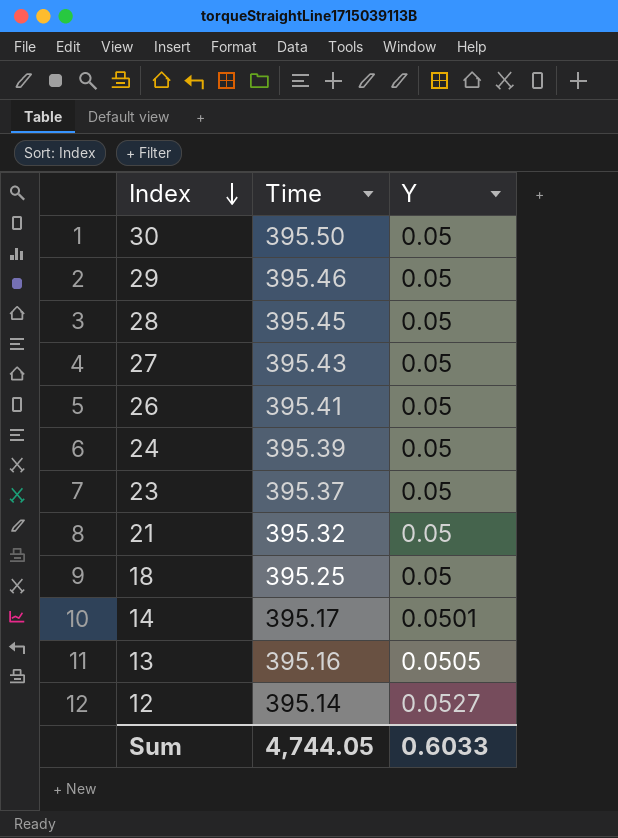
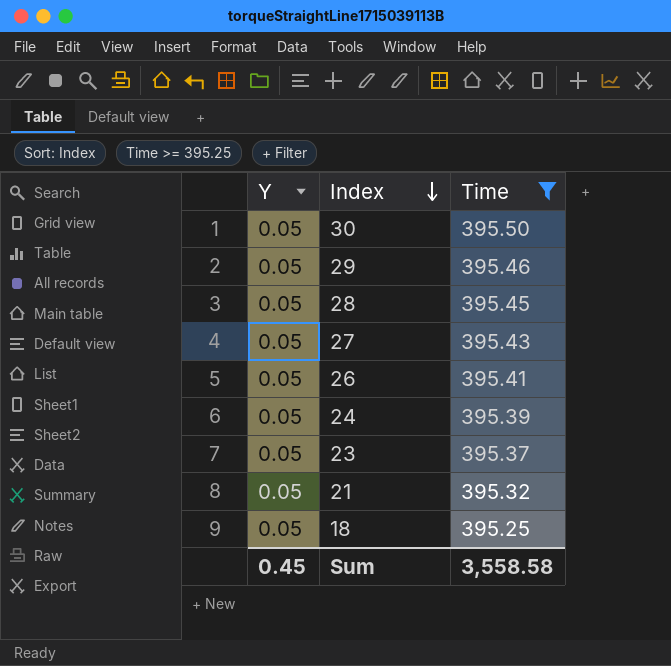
filter: none -> Time >= 395.25
column Y | position: 3 -> 1
Sum | Y: 0.6033 -> 0.45
Sum | Time: 4,744.05 -> 3,558.58

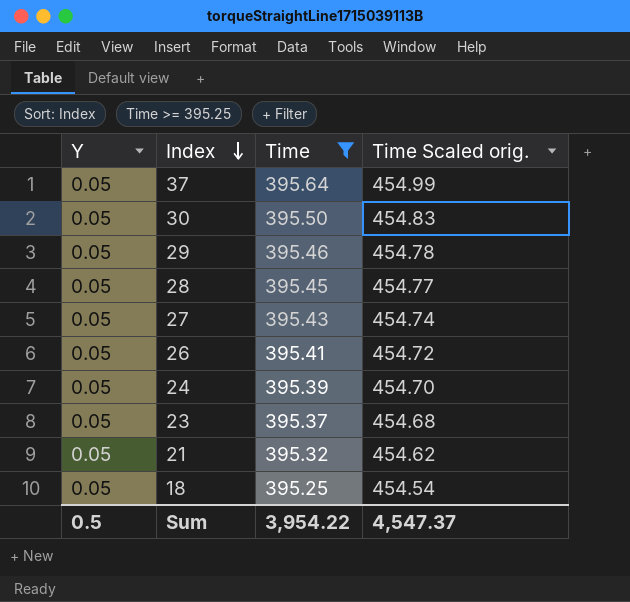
column Time Scaled orig. | formula: none -> [Time] * 1.15
row 37: none -> 0.05 | 395.64 | 454.99
Sum | Y: 0.45 -> 0.5
Sum | Time: 3,558.58 -> 3,954.22

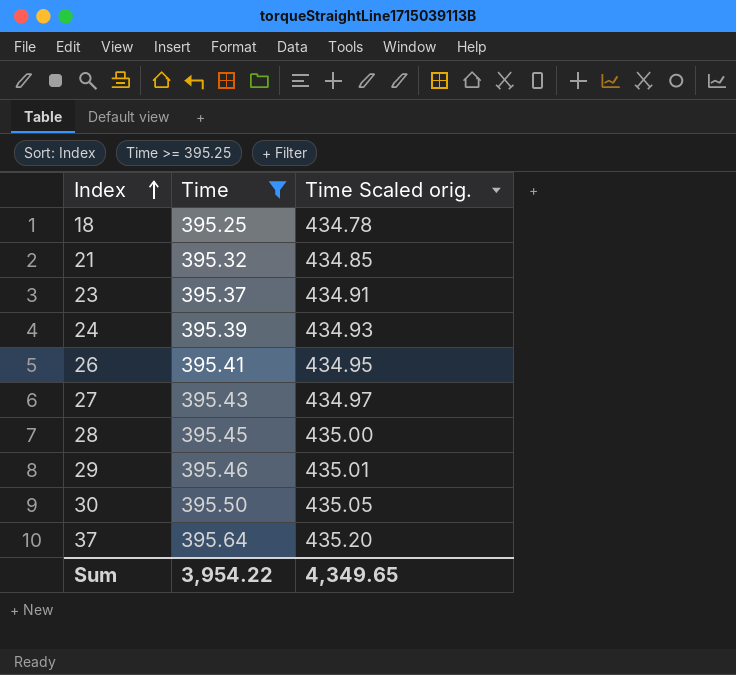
row order: Index descending -> Index ascending
column Y | position: 1 -> none
column Time Scaled orig. | formula: [Time] * 1.15 -> [Time] * 1.1
Sum | Time Scaled orig.: 4,547.37 -> 4,349.65

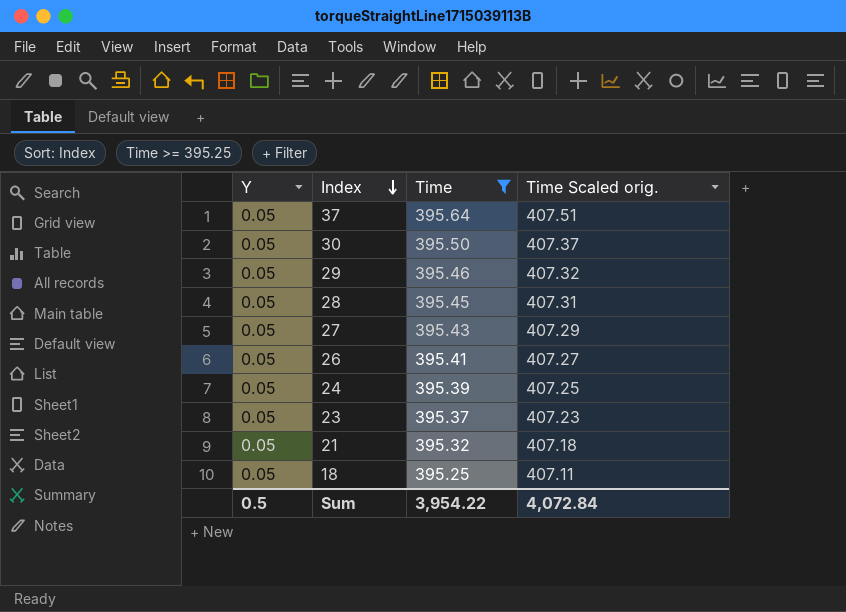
row order: Index ascending -> Index descending
column Y | position: none -> 1
column Time Scaled orig. | formula: [Time] * 1.1 -> [Time] * 1.03
Sum | Time Scaled orig.: 4,349.65 -> 4,072.84

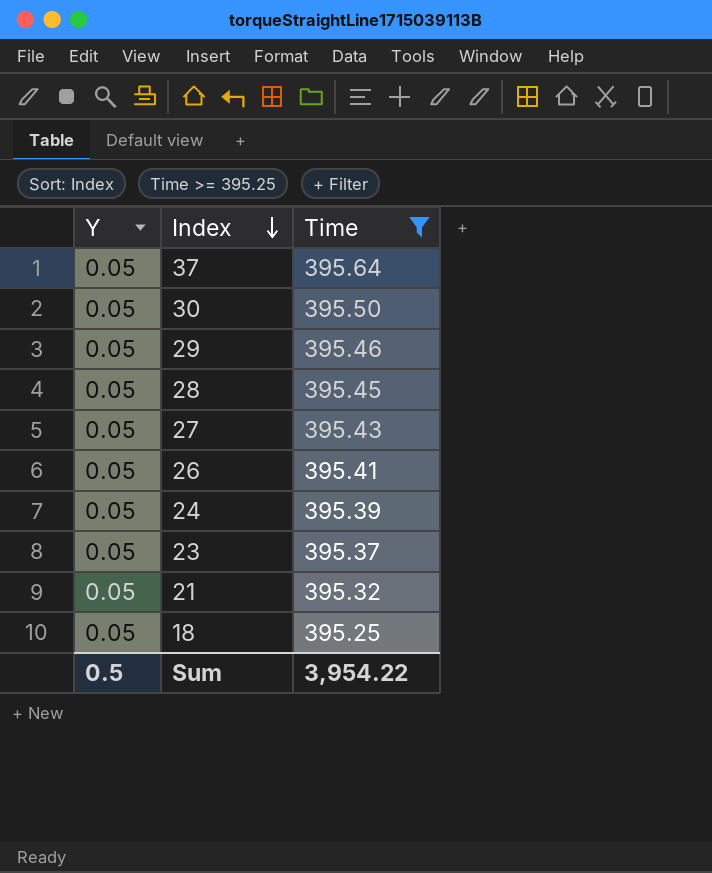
column Time Scaled orig. | formula: [Time] * 1.03 -> none

